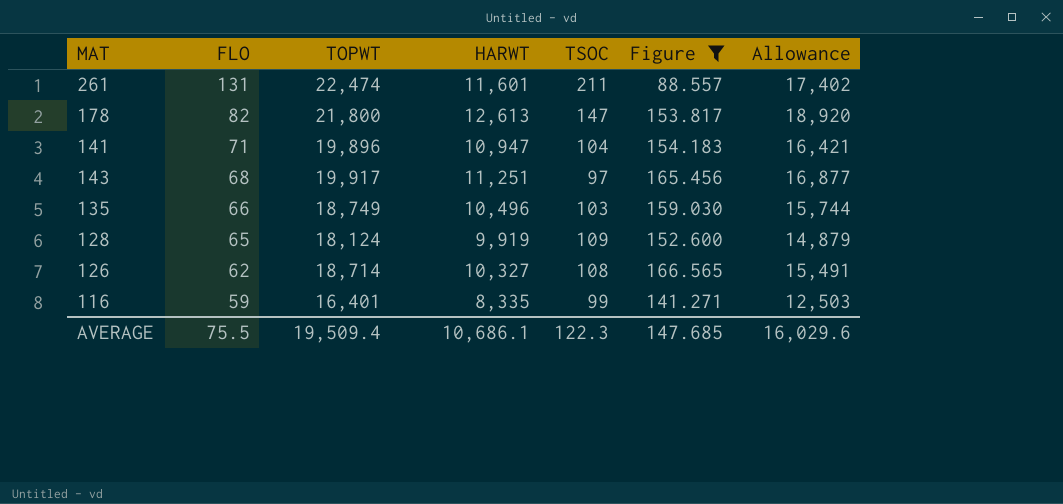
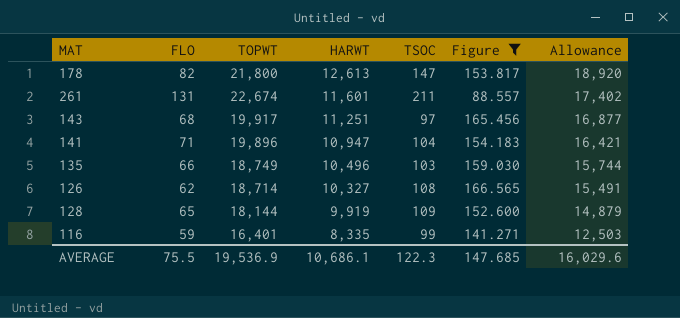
row order: FLO descending -> HARWT descending
261 | TOPWT: 22,474 -> 22,674
128 | TOPWT: 18,124 -> 18,144
AVERAGE | TOPWT: 19,509.4 -> 19,536.9

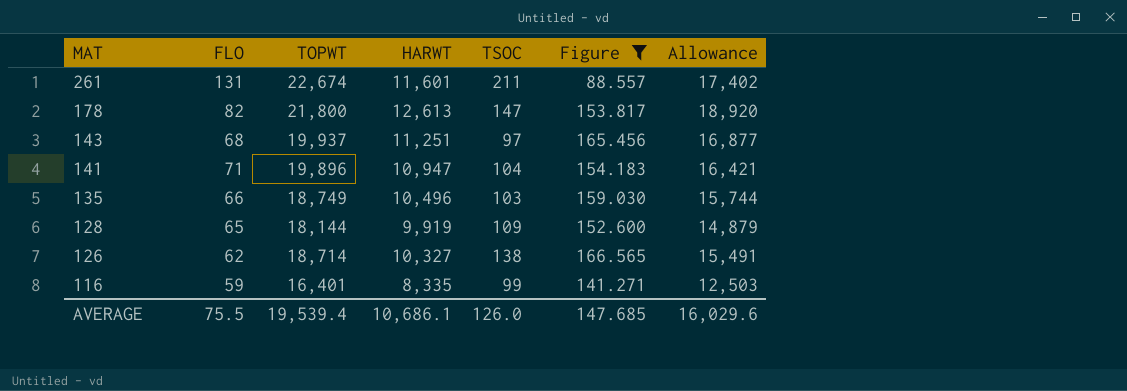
row order: HARWT descending -> MAT descending
143 | TOPWT: 19,917 -> 19,937
126 | TSOC: 108 -> 138
AVERAGE | TOPWT: 19,536.9 -> 19,539.4
AVERAGE | TSOC: 122.3 -> 126.0

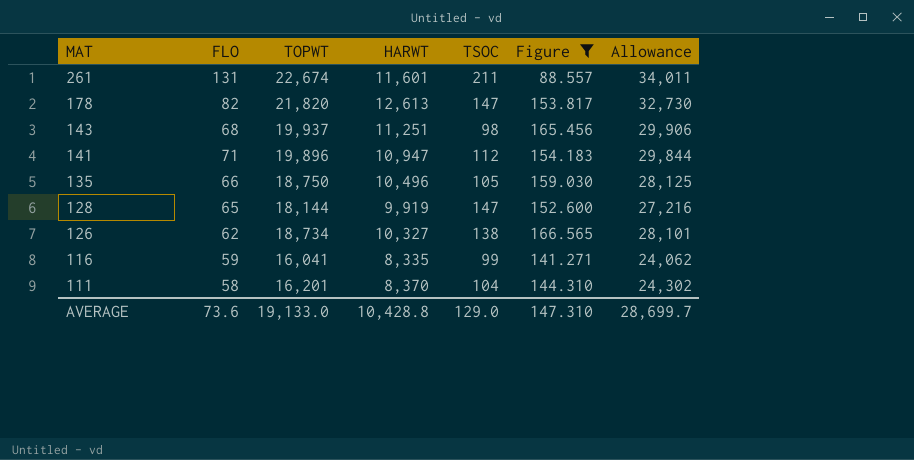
column Allowance | formula: [HARWT] * 1.5 -> [TOPWT] * 1.5
178 | TOPWT: 21,800 -> 21,820
143 | TSOC: 97 -> 98
141 | TSOC: 104 -> 112
135 | TOPWT: 18,749 -> 18,750
135 | TSOC: 103 -> 105
128 | TSOC: 109 -> 147
126 | TOPWT: 18,714 -> 18,734
116 | TOPWT: 16,401 -> 16,041
row 111: none -> 58 | 16,201 | 8,370 | 104 | 144.310 | 24,302
AVERAGE | FLO: 75.5 -> 73.6
AVERAGE | TOPWT: 19,539.4 -> 19,133.0
AVERAGE | HARWT: 10,686.1 -> 10,428.8
AVERAGE | TSOC: 126.0 -> 129.0
AVERAGE | Figure: 147.685 -> 147.310
AVERAGE | Allowance: 16,029.6 -> 28,699.7

